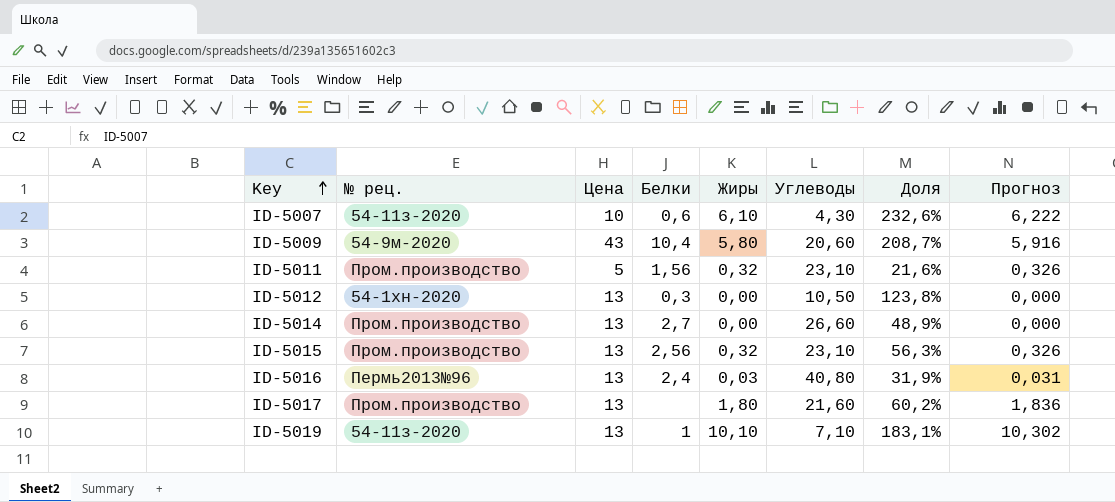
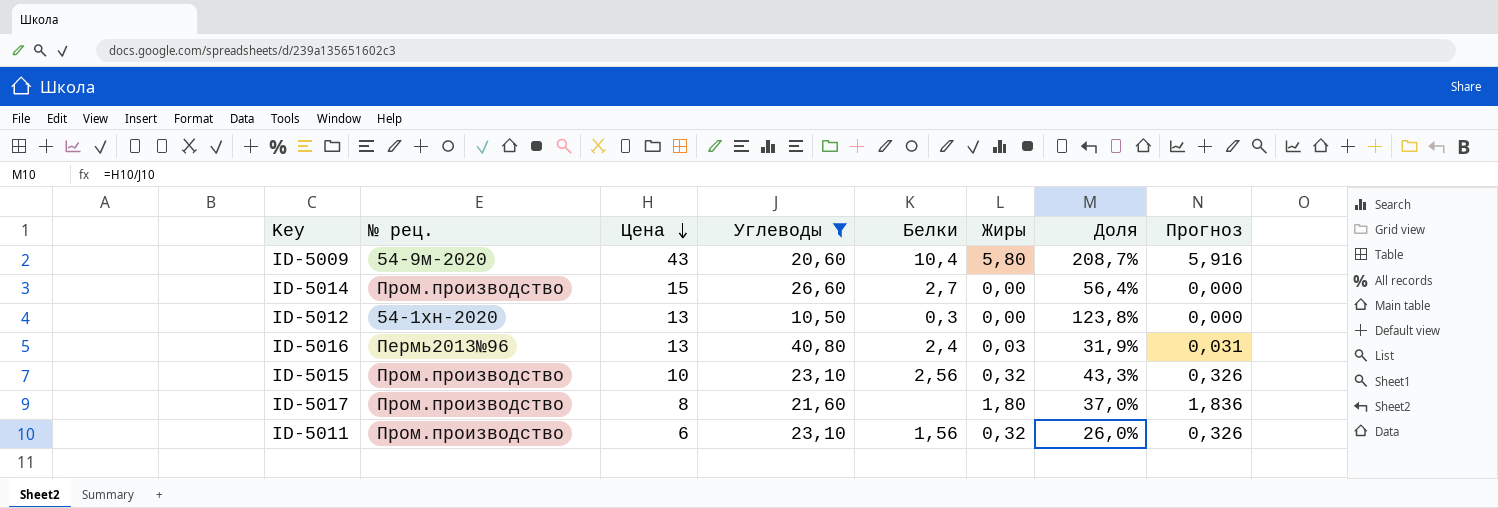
filter: none -> Углеводы >= 10,50
row order: Key ascending -> Цена descending
column Углеводы | position: 6 -> 4
ID-5014 | Цена: 13 -> 15
ID-5014 | Доля: 48,9% -> 56,4%
ID-5015 | Цена: 13 -> 10
ID-5015 | Доля: 56,3% -> 43,3%
ID-5017 | Цена: 13 -> 8
ID-5017 | Доля: 60,2% -> 37,0%
ID-5011 | Цена: 5 -> 6
ID-5011 | Доля: 21,6% -> 26,0%

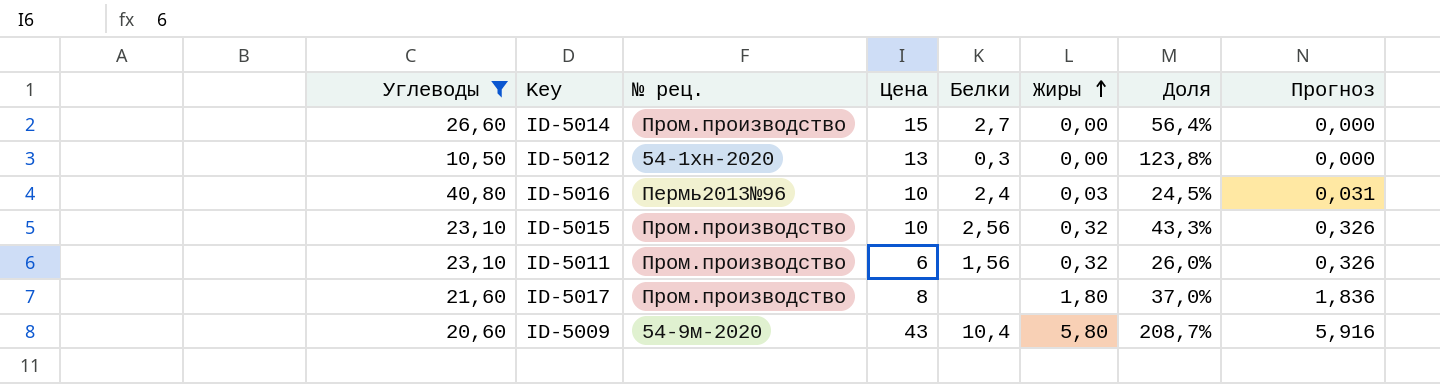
row order: Цена descending -> Жиры ascending
column Углеводы | position: 4 -> 1
ID-5016 | Цена: 13 -> 10
ID-5016 | Доля: 31,9% -> 24,5%

